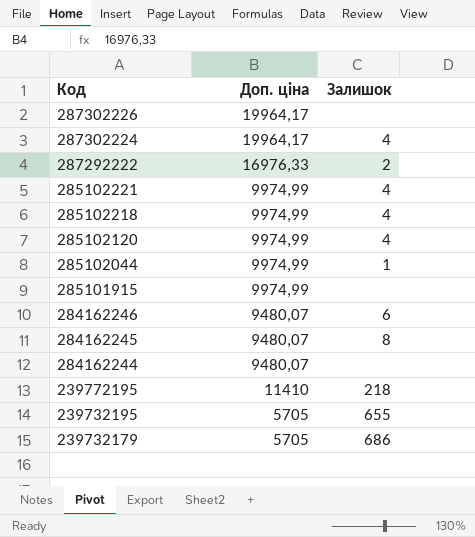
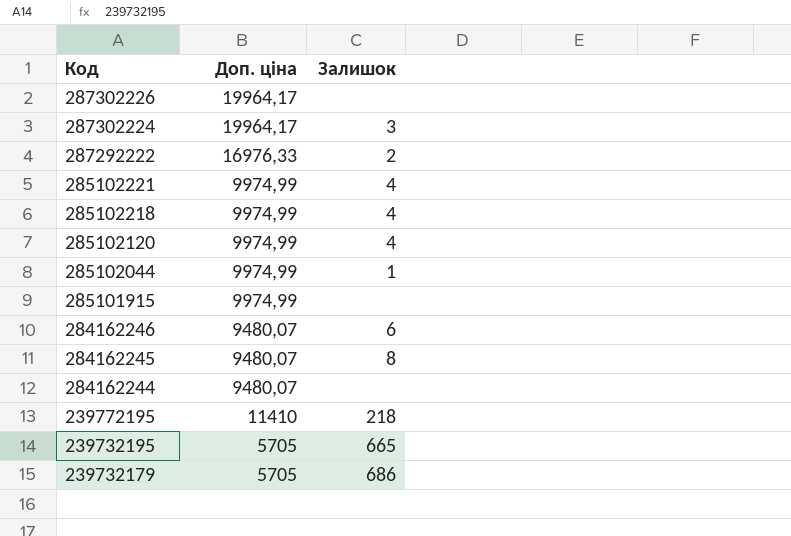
287302224 | Залишок: 4 -> 3
239732195 | Залишок: 655 -> 665

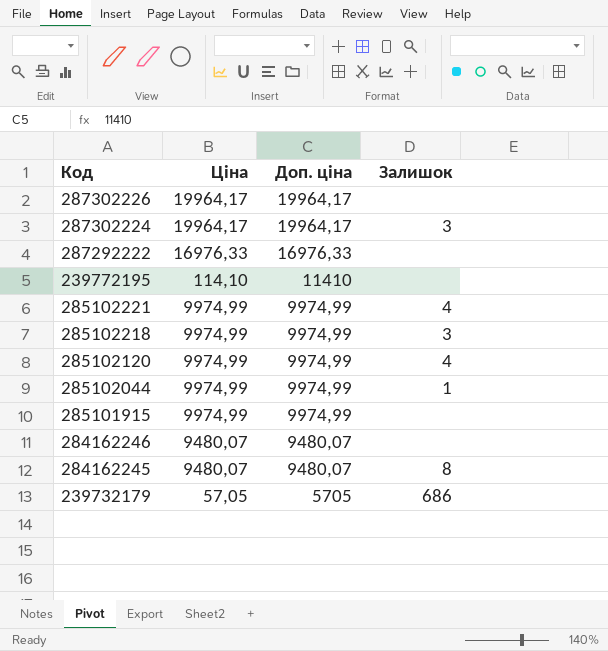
row order: Код descending -> Доп. ціна descending
column Ціна | position: none -> 2
row 284162244: 9480,07 | none -> none
row 239732195: 5705 | 665 -> none
287292222 | Залишок: 2 -> none
239772195 | Залишок: 218 -> none
285102218 | Залишок: 4 -> 3
284162246 | Залишок: 6 -> none

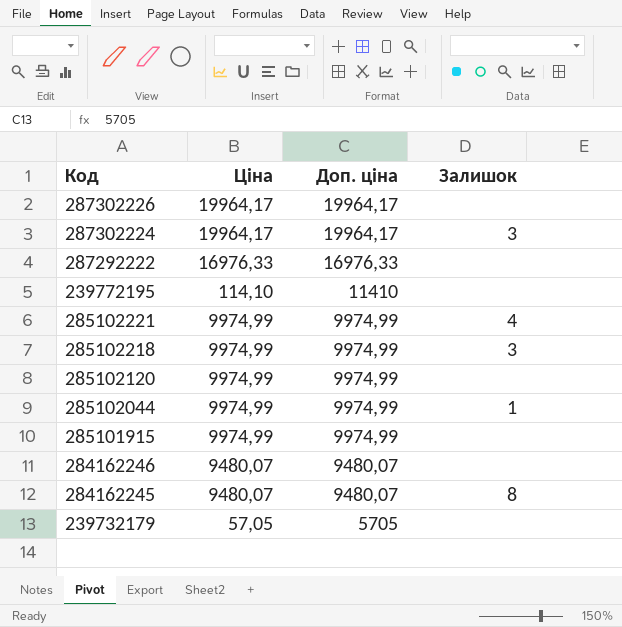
285102120 | Залишок: 4 -> none
239732179 | Залишок: 686 -> none

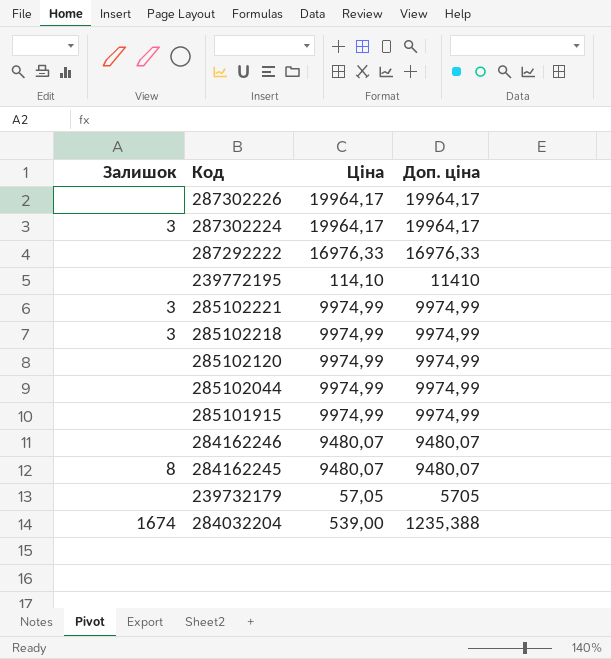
column Залишок | position: 4 -> 1
285102221 | Залишок: 4 -> 3
285102044 | Залишок: 1 -> none
row 284032204: none -> 1674 | 539,00 | 1235,388

